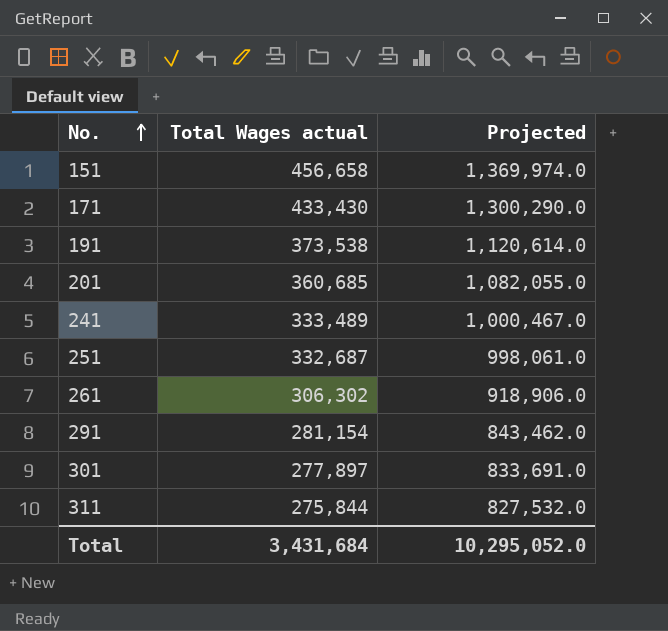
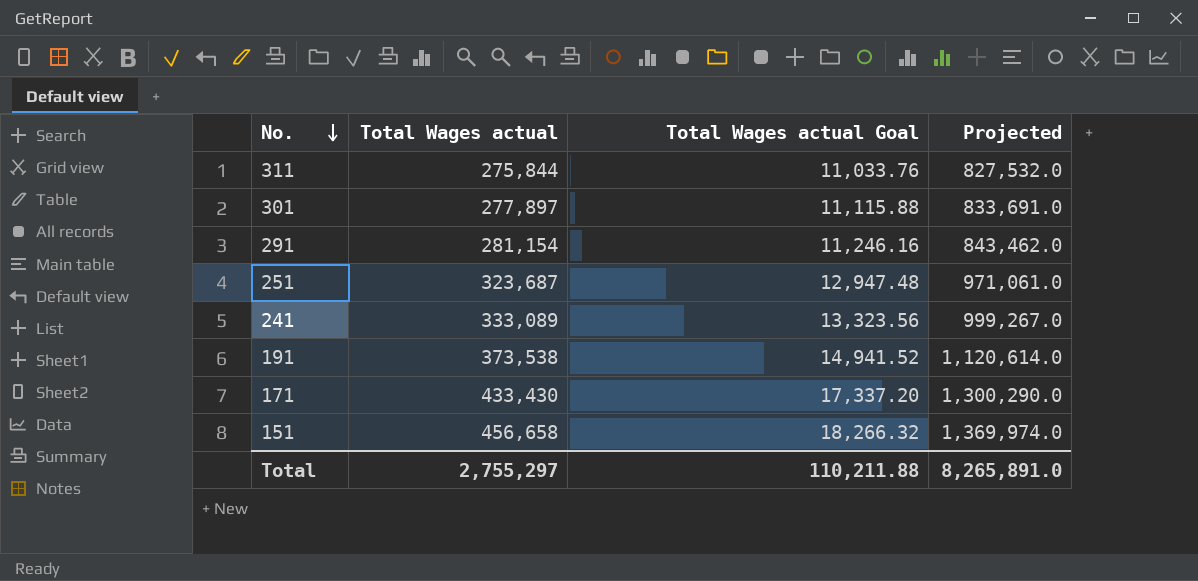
row order: No. ascending -> No. descending
column Total Wages actual Goal | formula: none -> [Total Wages actual] * 0.04
row 201: 360,685 | 1,082,055.0 -> none
row 261: 306,302 | 918,906.0 -> none
251 | Total Wages actual: 332,687 -> 323,687
251 | Projected: 998,061.0 -> 971,061.0
241 | Total Wages actual: 333,489 -> 333,089
241 | Projected: 1,000,467.0 -> 999,267.0
Total | Total Wages actual: 3,431,684 -> 2,755,297
Total | Projected: 10,295,052.0 -> 8,265,891.0

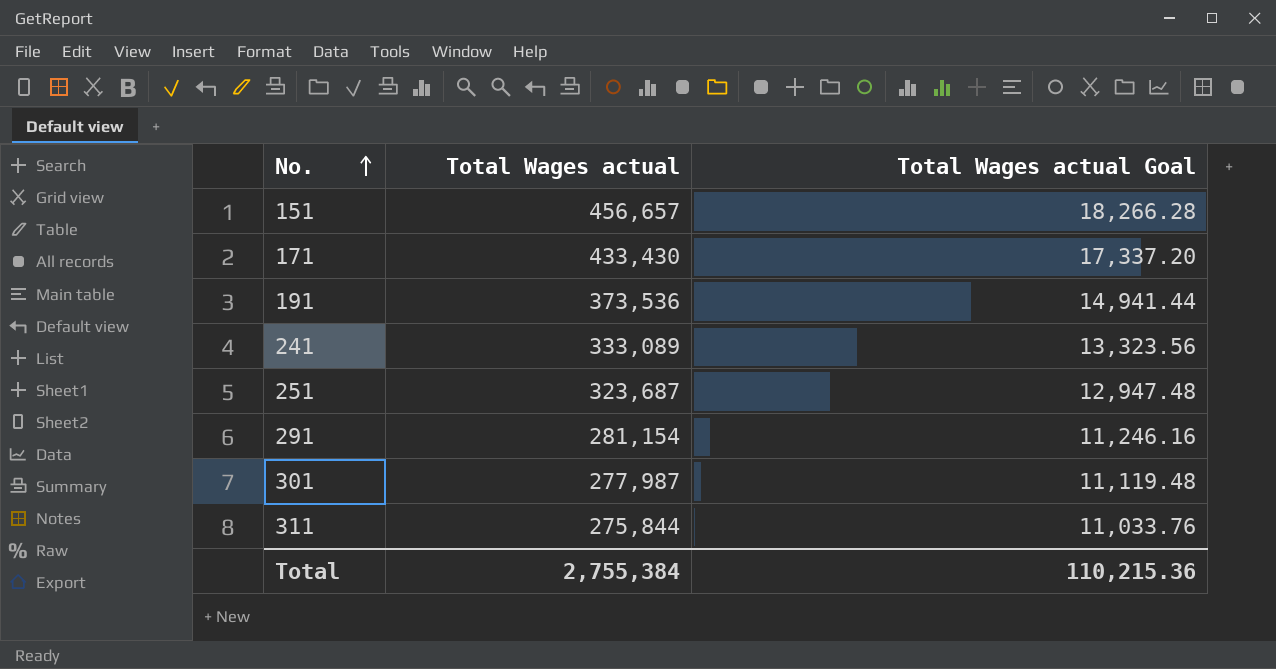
row order: No. descending -> No. ascending
column Projected | formula: [Total Wages actual] * 3 -> none
151 | Total Wages actual: 456,658 -> 456,657
151 | Total Wages actual Goal: 18,266.32 -> 18,266.28
191 | Total Wages actual: 373,538 -> 373,536
191 | Total Wages actual Goal: 14,941.52 -> 14,941.44
301 | Total Wages actual: 277,897 -> 277,987
301 | Total Wages actual Goal: 11,115.88 -> 11,119.48
Total | Total Wages actual: 2,755,297 -> 2,755,384
Total | Total Wages actual Goal: 110,211.88 -> 110,215.36

